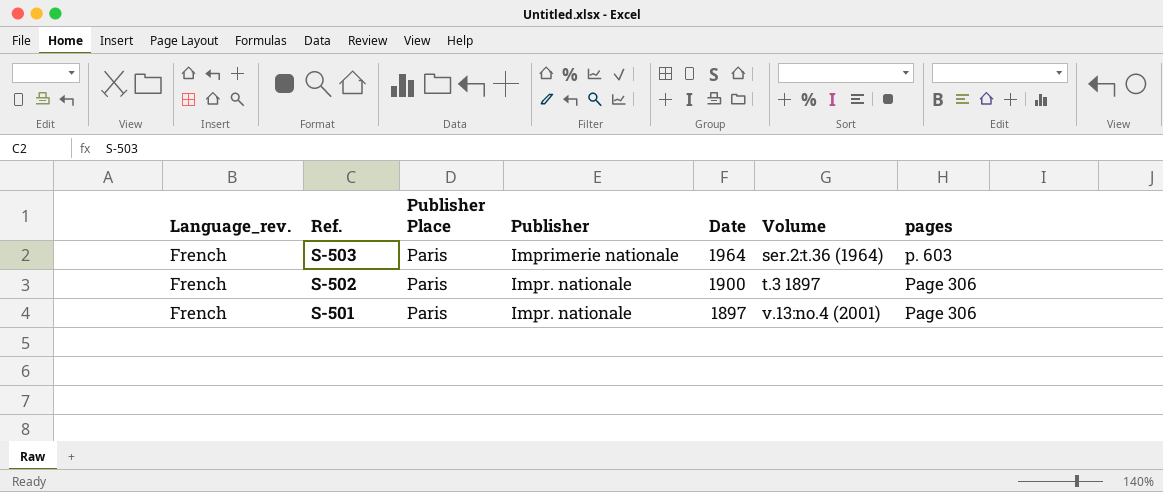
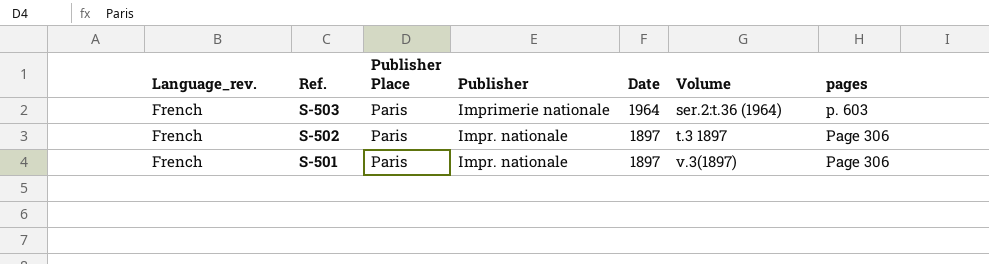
S-502 | Date: 1900 -> 1897
S-501 | Volume: v.13:no.4 (2001) -> v.3(1897)

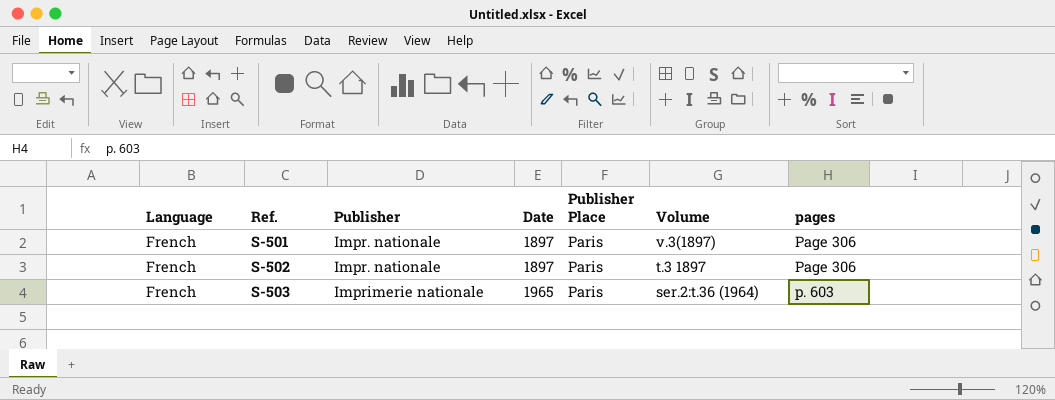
row order: Ref. descending -> Ref. ascending
column name: Language_rev. -> Language
column Publisher Place | position: 3 -> 5
S-503 | Date: 1964 -> 1965

